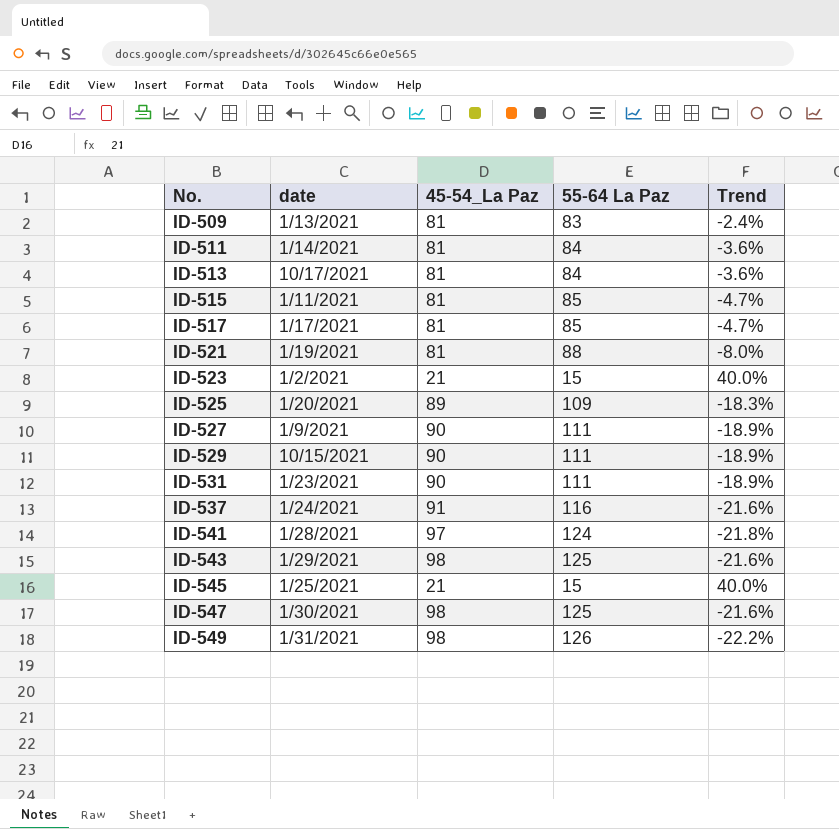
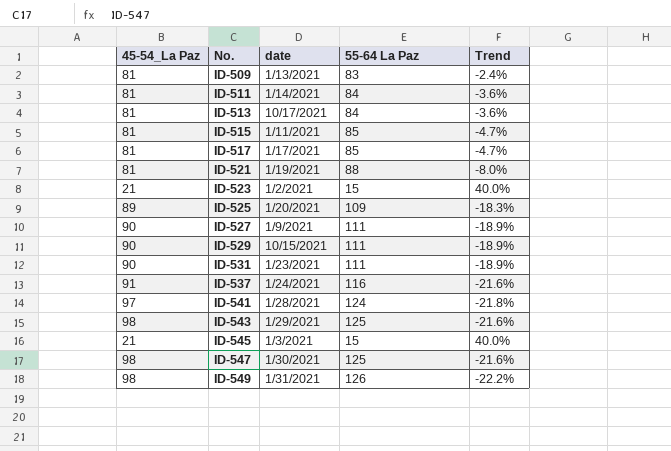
column 45-54_La Paz | position: 3 -> 1
ID-545 | date: 1/25/2021 -> 1/3/2021

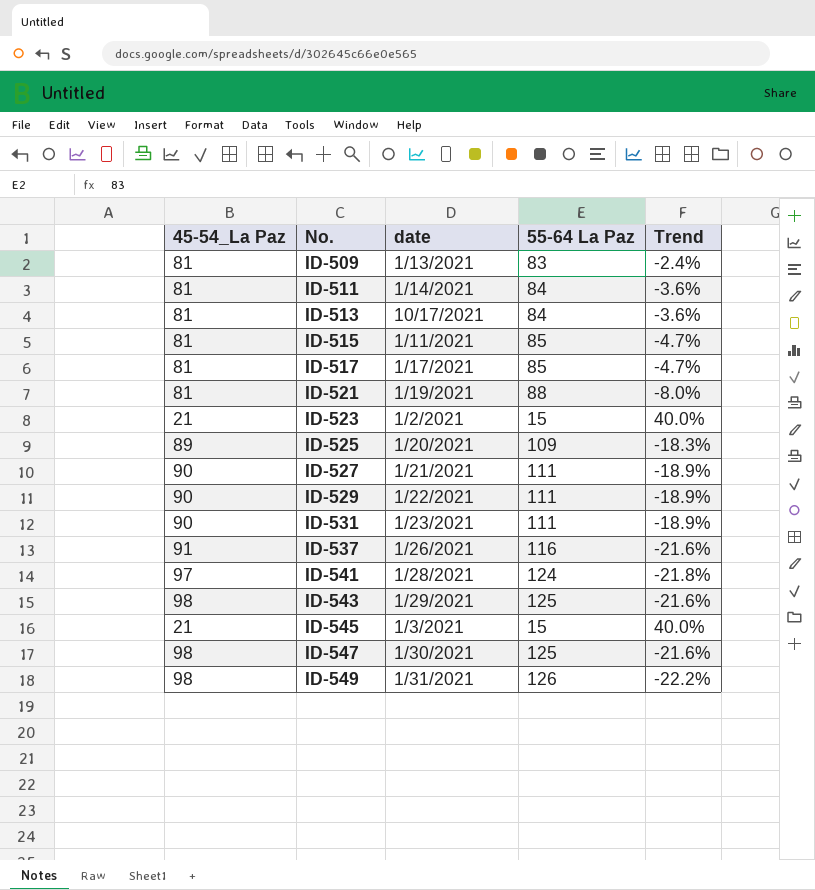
ID-527 | date: 1/9/2021 -> 1/21/2021
ID-529 | date: 10/15/2021 -> 1/22/2021
ID-537 | date: 1/24/2021 -> 1/26/2021

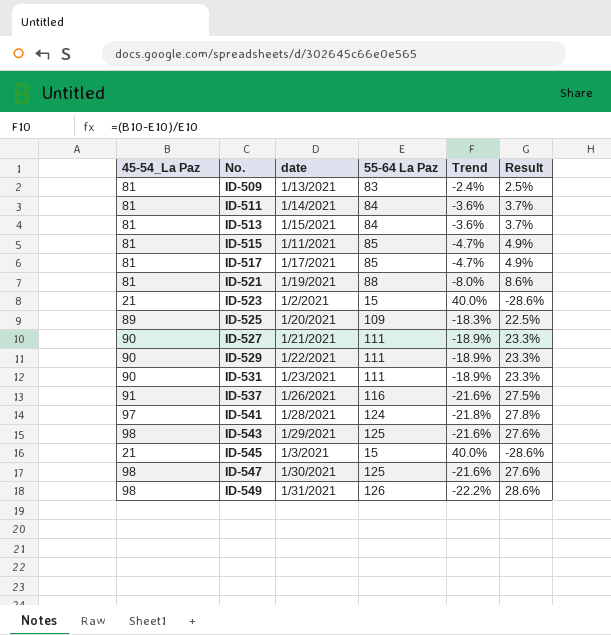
column Result | formula: none -> ([55-64 La Paz] - [45-54_La Paz]) / [45-54_La Paz]
ID-513 | date: 10/17/2021 -> 1/15/2021

